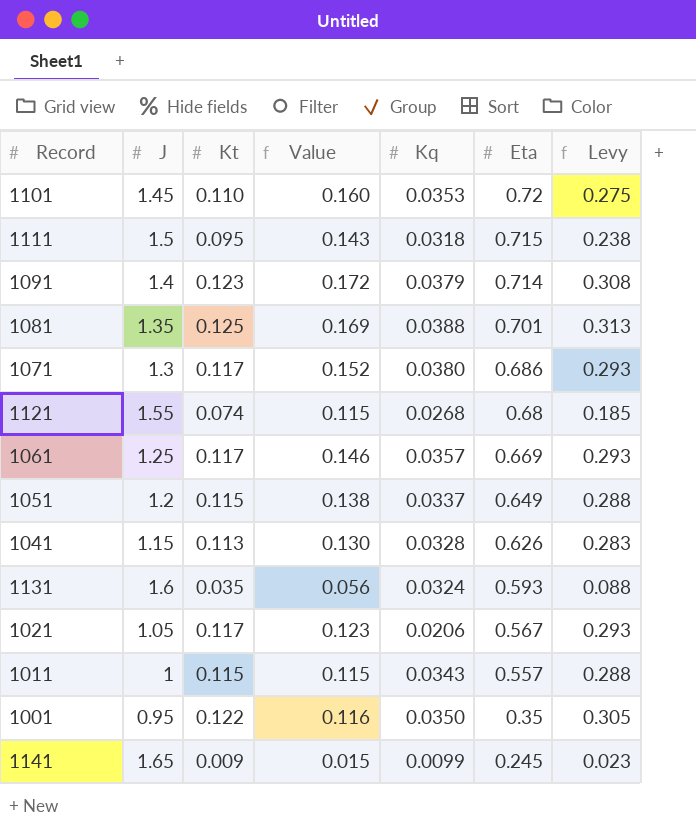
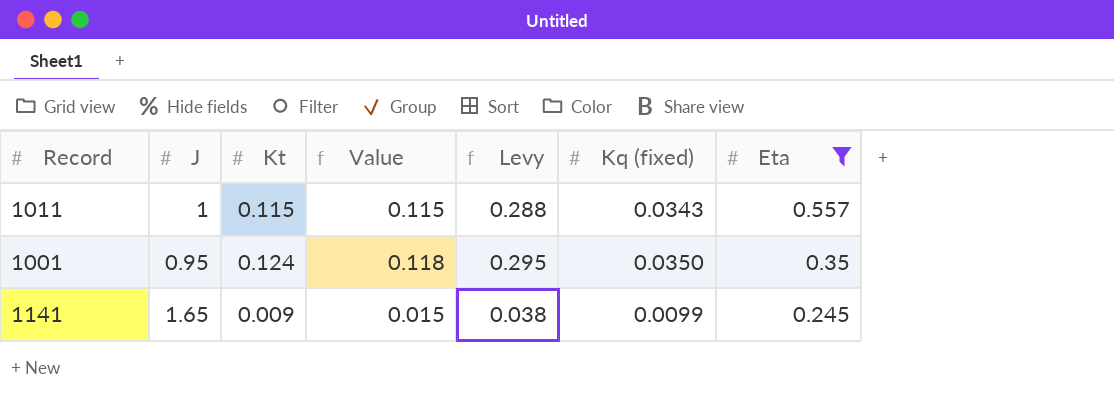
filter: none -> Eta <= 0.557
column Levy | formula: [Kt] * 2.5 -> [Value] * 2.5
column Levy | position: 7 -> 5
column name: Kq -> Kq (fixed)
1001 | Kt: 0.122 -> 0.124
1001 | Value: 0.116 -> 0.118

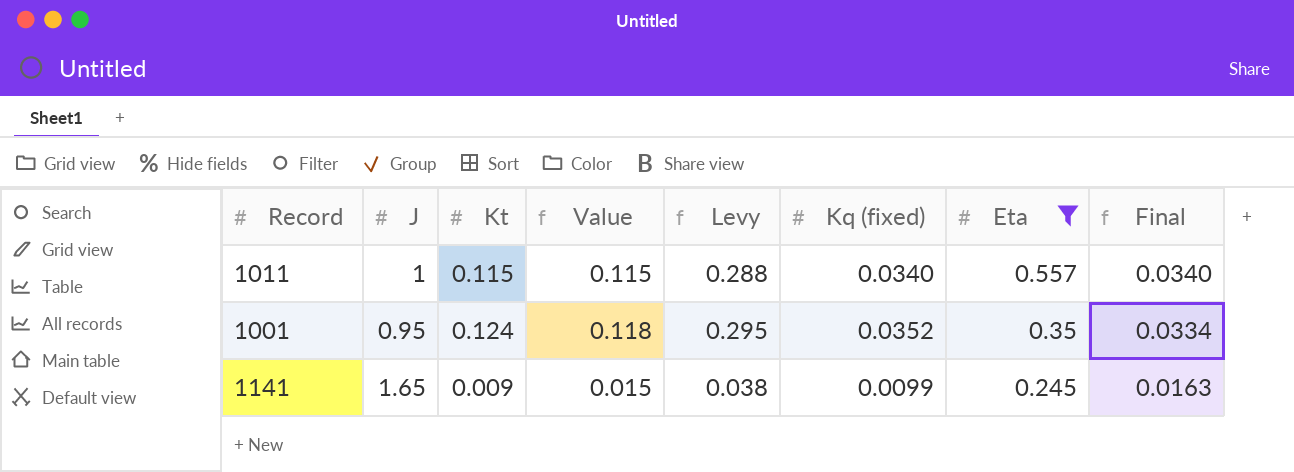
column Final | formula: none -> [J] * [Kq (fixed)]
1011 | Kq (fixed): 0.0343 -> 0.0340
1001 | Kq (fixed): 0.0350 -> 0.0352

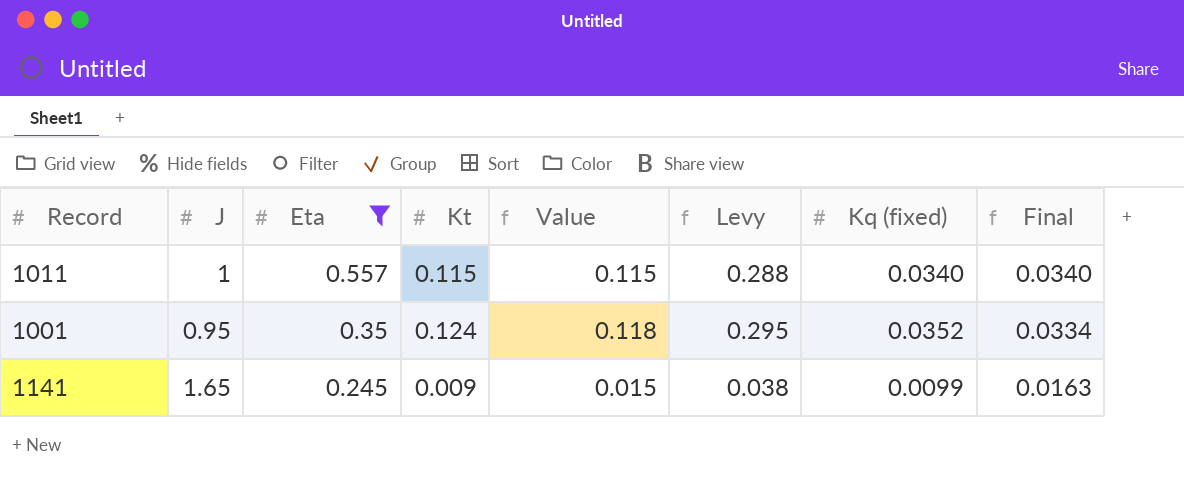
column Eta | position: 7 -> 3

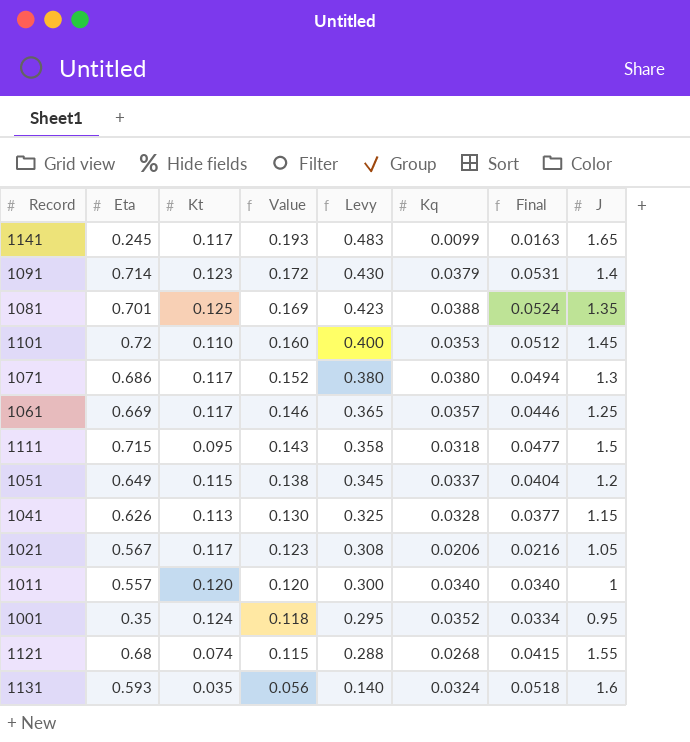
filter: Eta <= 0.557 -> none
row order: Eta descending -> Value descending
column name: Kq (fixed) -> Kq
column J | position: 2 -> 8
1141 | Kt: 0.009 -> 0.117
1141 | Value: 0.015 -> 0.193
1141 | Levy: 0.038 -> 0.483
1011 | Kt: 0.115 -> 0.120
1011 | Value: 0.115 -> 0.120
1011 | Levy: 0.288 -> 0.300

